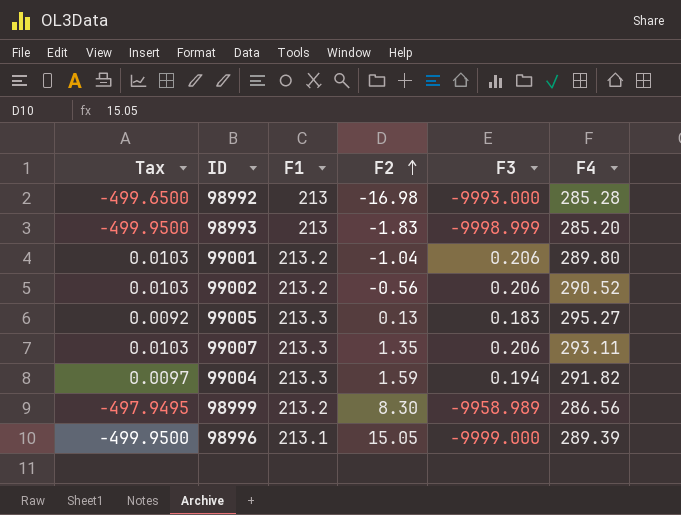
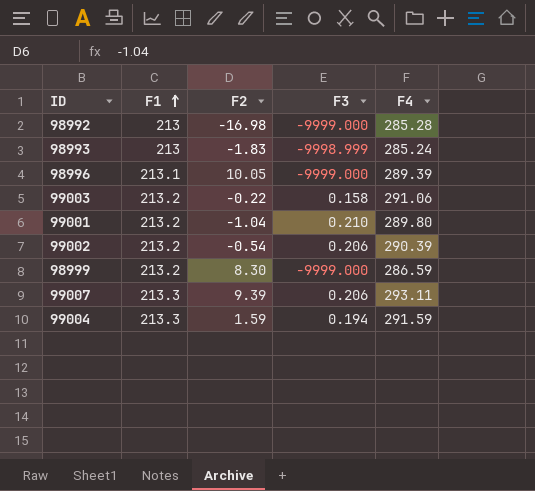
row order: F2 ascending -> F1 ascending
column Tax | formula: [F3] * 0.05 -> none
row 99005: 0.0092 | 213.3 | 0.13 | 0.183 | 295.27 -> none
98992 | F3: -9993.000 -> -9999.000
98993 | F4: 285.20 -> 285.24
98996 | F2: 15.05 -> 10.05
row 99003: none -> 213.2 | -0.22 | 0.158 | 291.06
99001 | F3: 0.206 -> 0.210
99002 | F2: -0.56 -> -0.54
99002 | F4: 290.52 -> 290.39
98999 | F3: -9958.989 -> -9999.000
98999 | F4: 286.56 -> 286.59
99007 | F2: 1.35 -> 9.39
99004 | F4: 291.82 -> 291.59

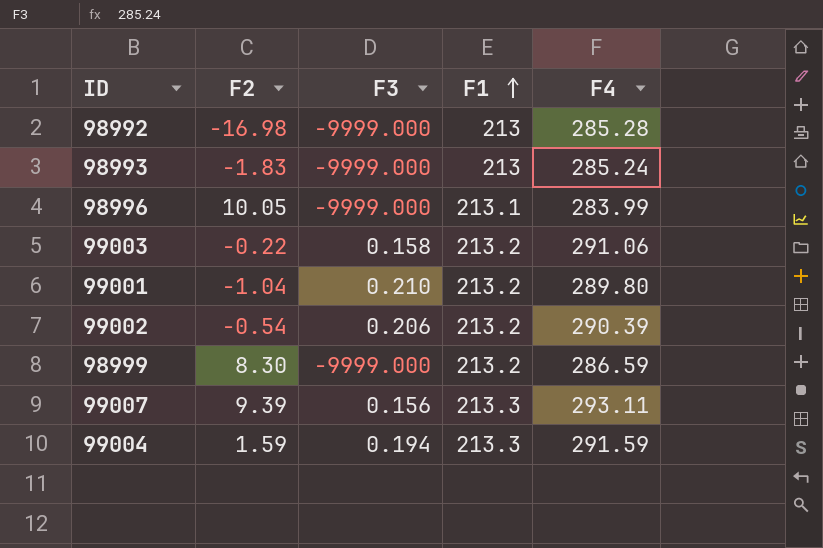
column F1 | position: 2 -> 4
98993 | F3: -9998.999 -> -9999.000
98996 | F4: 289.39 -> 283.99
99007 | F3: 0.206 -> 0.156

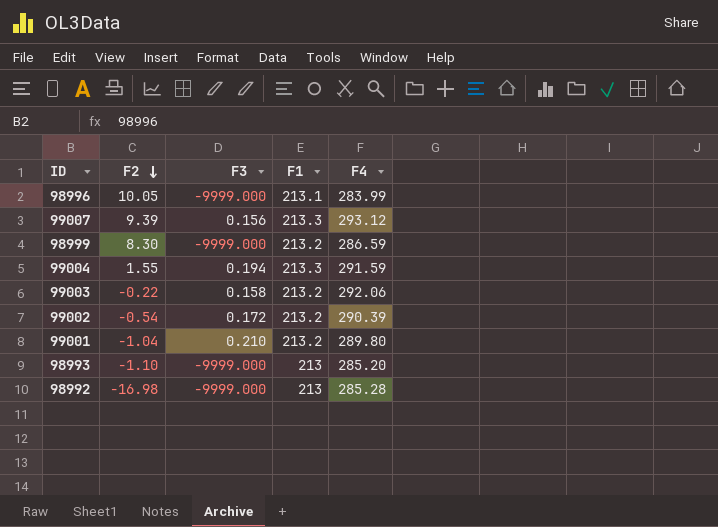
row order: F1 ascending -> F2 descending
99007 | F4: 293.11 -> 293.12
99004 | F2: 1.59 -> 1.55
99003 | F4: 291.06 -> 292.06
99002 | F3: 0.206 -> 0.172
98993 | F2: -1.83 -> -1.10
98993 | F4: 285.24 -> 285.20

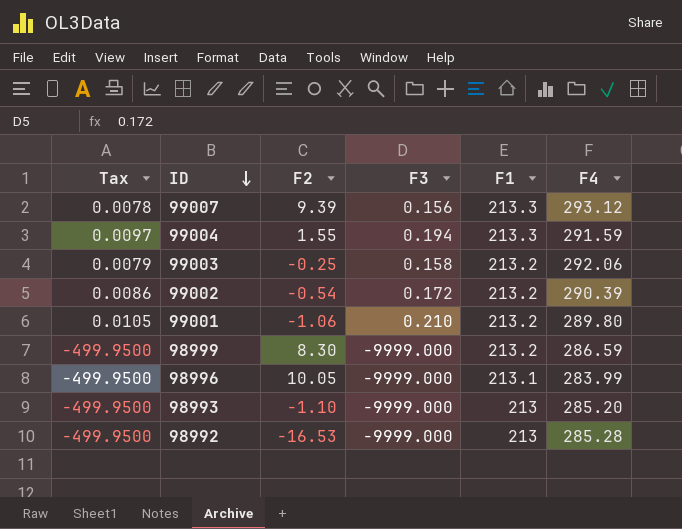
row order: F2 descending -> ID descending
column Tax | formula: none -> [F3] * 0.05
99003 | F2: -0.22 -> -0.25
99001 | F2: -1.04 -> -1.06
98992 | F2: -16.98 -> -16.53

